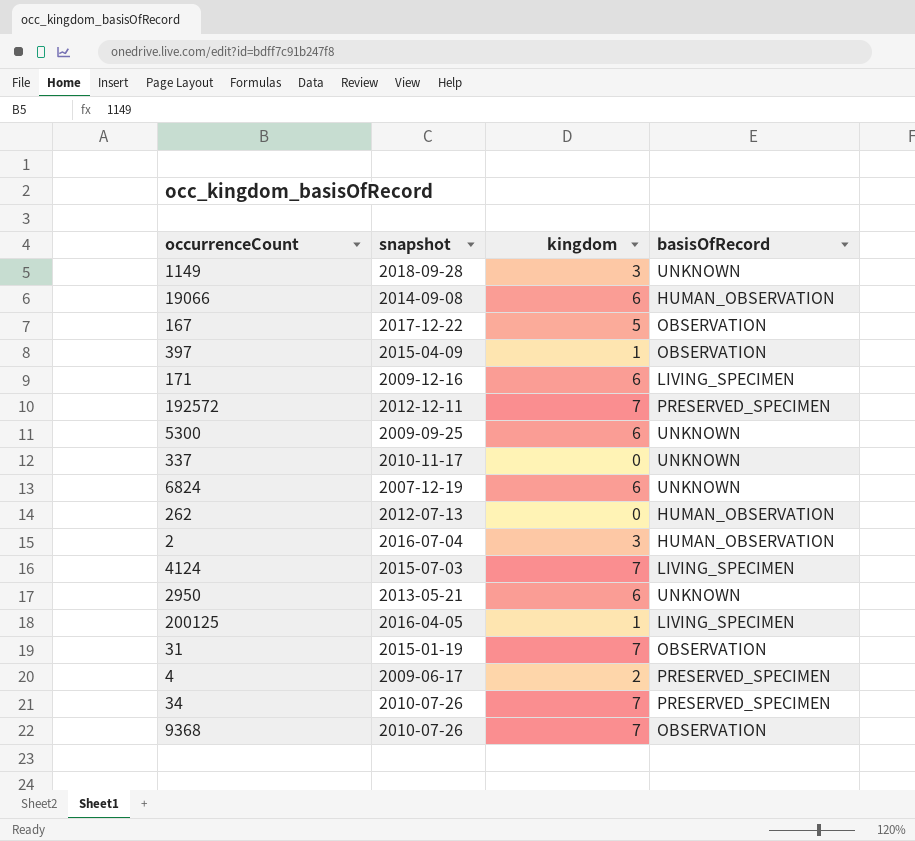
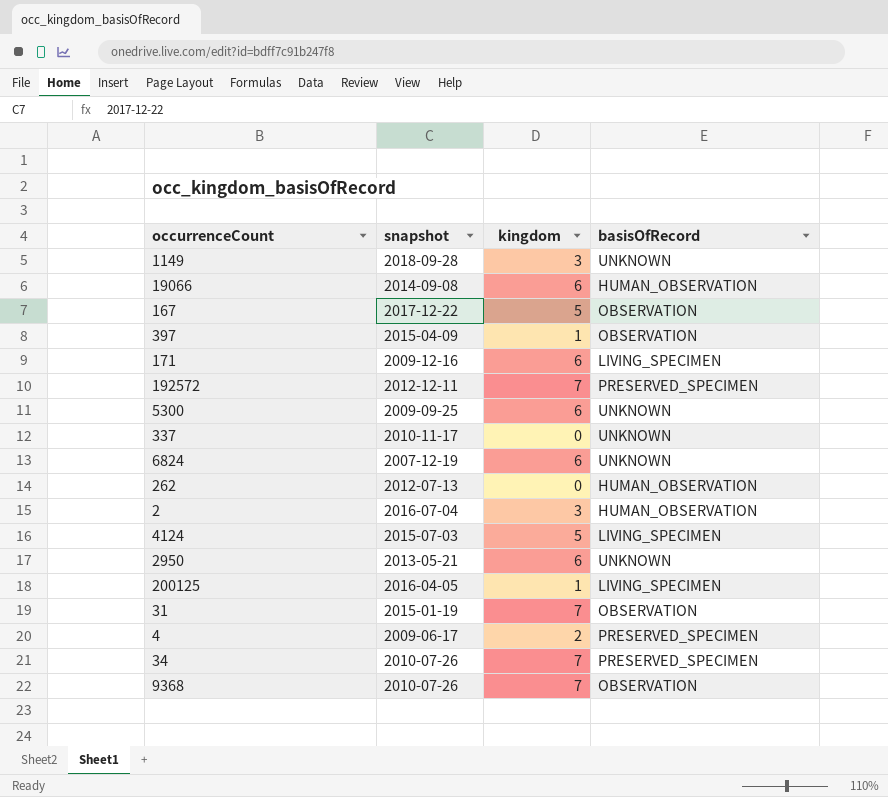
4124 | kingdom: 7 -> 5

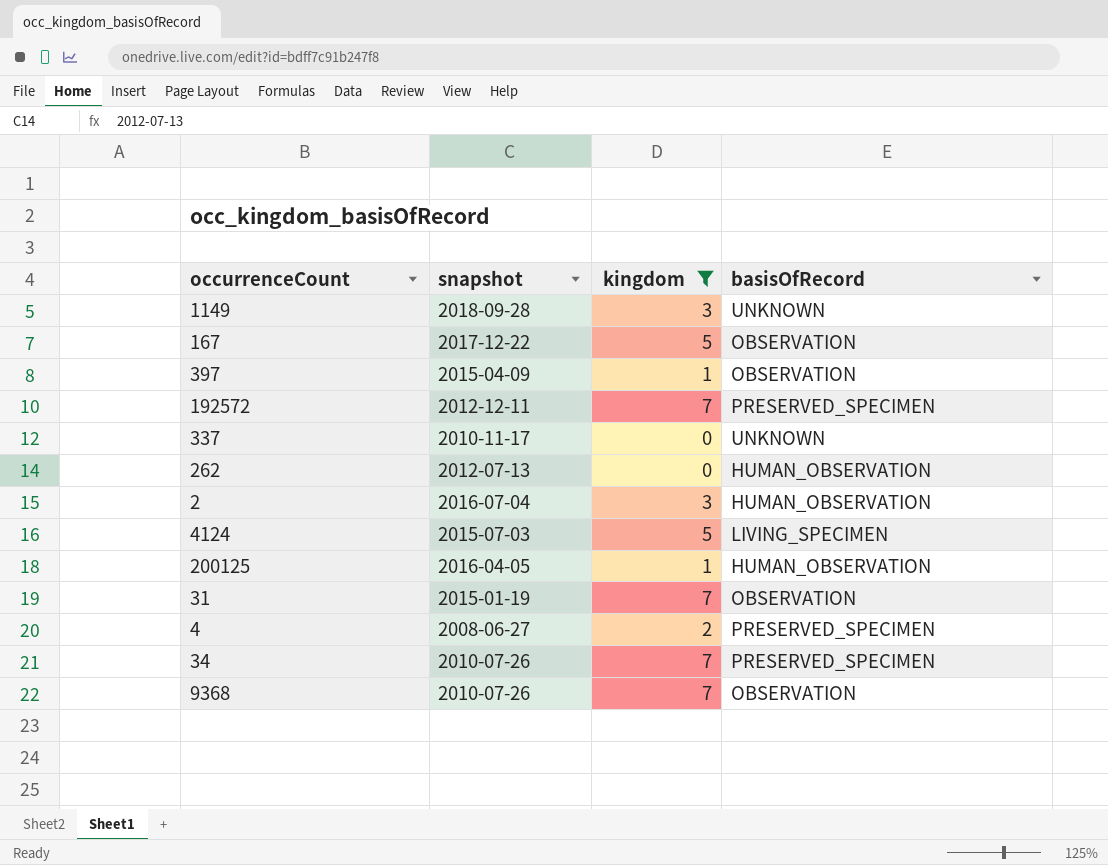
filter: none -> kingdom != 6
200125 | basisOfRecord: LIVING_SPECIMEN -> HUMAN_OBSERVATION
4 | snapshot: 2009-06-17 -> 2008-06-27

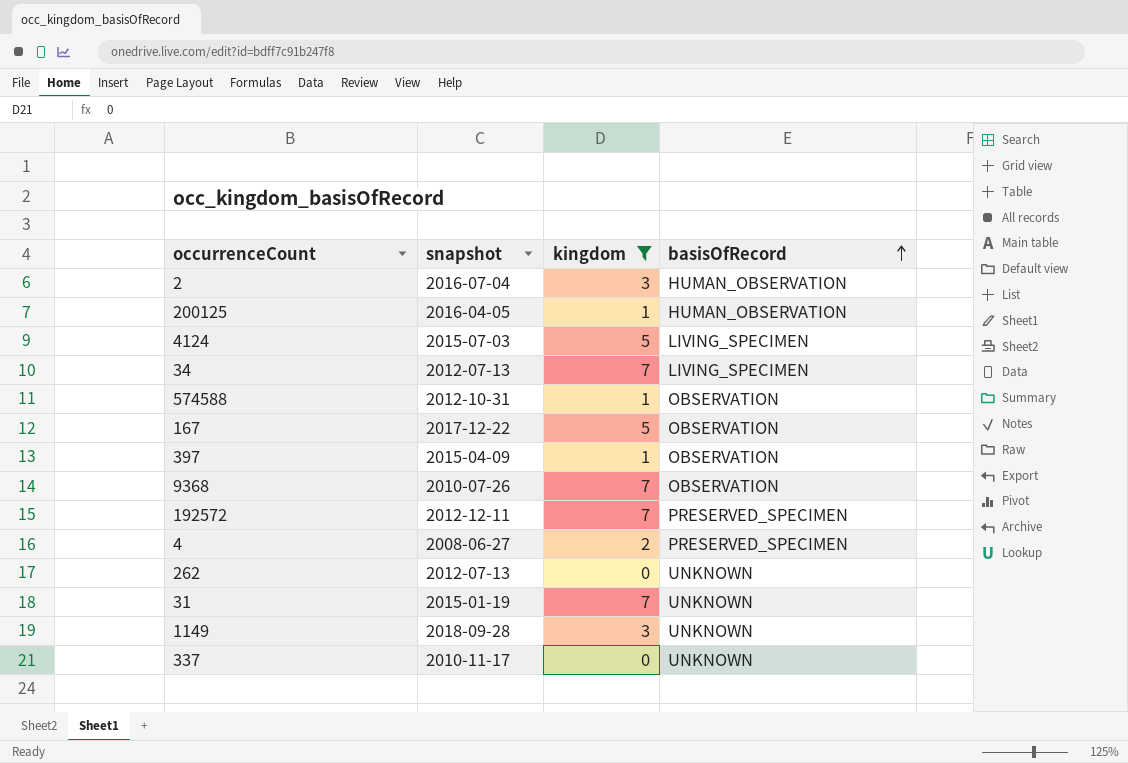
row order: none -> basisOfRecord ascending
34 | snapshot: 2010-07-26 -> 2012-07-13
34 | basisOfRecord: PRESERVED_SPECIMEN -> LIVING_SPECIMEN
row 574588: none -> 2012-10-31 | 1 | OBSERVATION
262 | basisOfRecord: HUMAN_OBSERVATION -> UNKNOWN
31 | basisOfRecord: OBSERVATION -> UNKNOWN

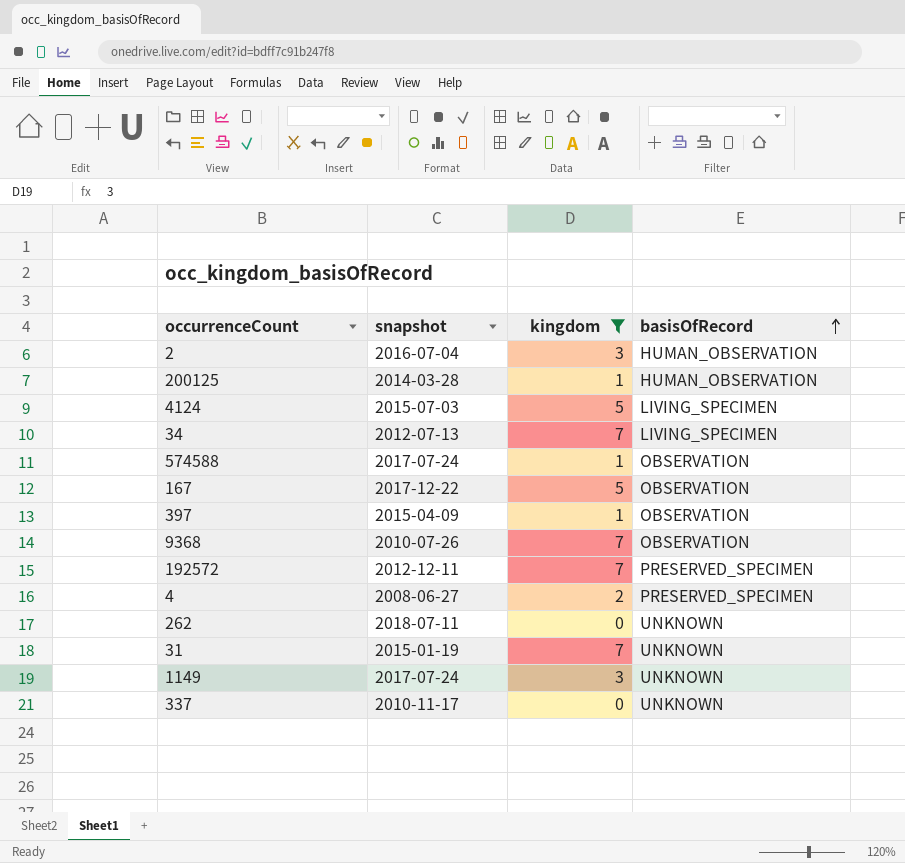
200125 | snapshot: 2016-04-05 -> 2014-03-28
574588 | snapshot: 2012-10-31 -> 2017-07-24
262 | snapshot: 2012-07-13 -> 2018-07-11
1149 | snapshot: 2018-09-28 -> 2017-07-24

